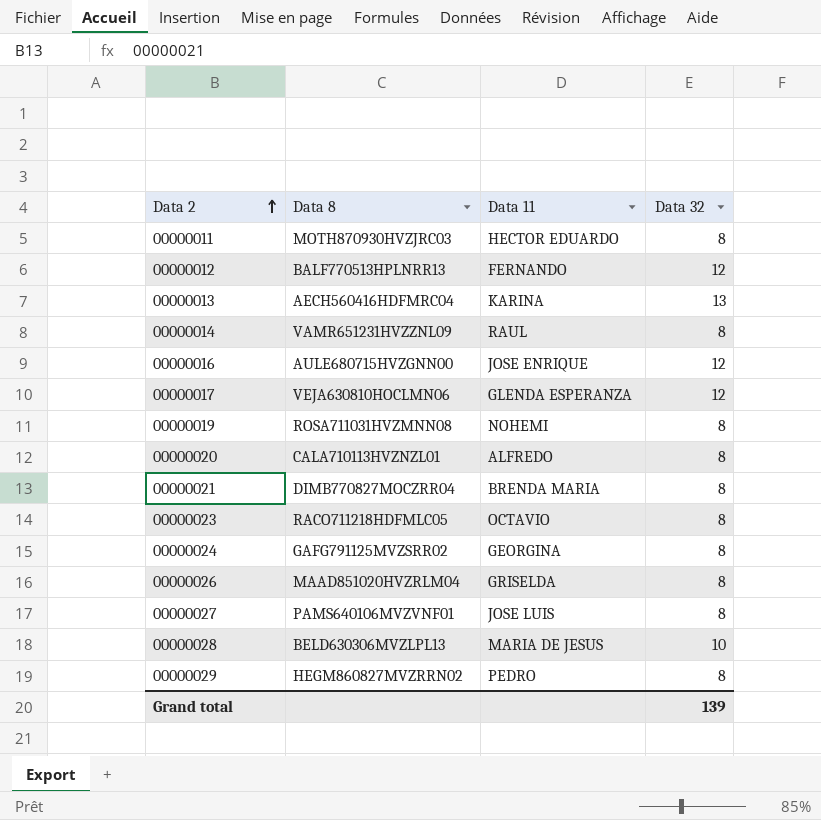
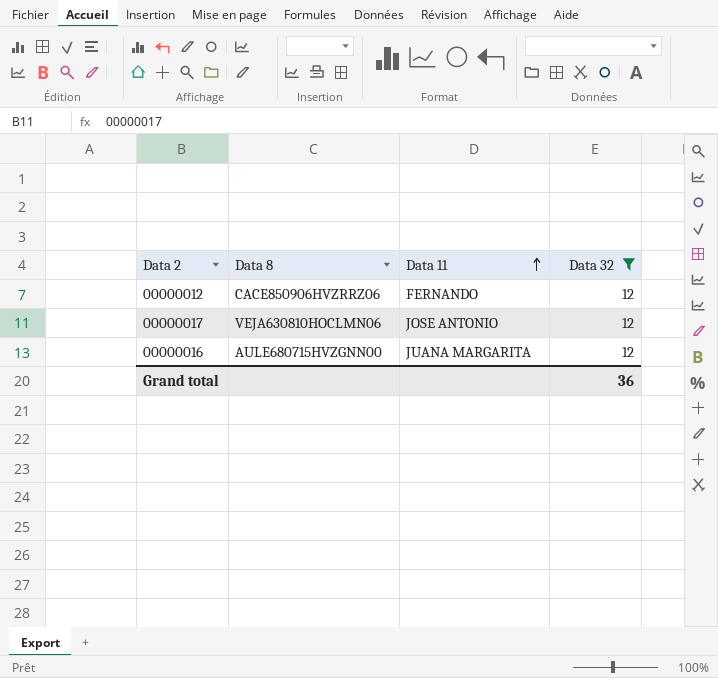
filter: none -> Data 32 = 12
row order: Data 2 ascending -> Data 11 ascending
00000012 | Data 8: BALF770513HPLNRR13 -> CACE850906HVZRRZ06
00000017 | Data 11: GLENDA ESPERANZA -> JOSE ANTONIO
00000016 | Data 11: JOSE ENRIQUE -> JUANA MARGARITA
Grand total | Data 32: 139 -> 36

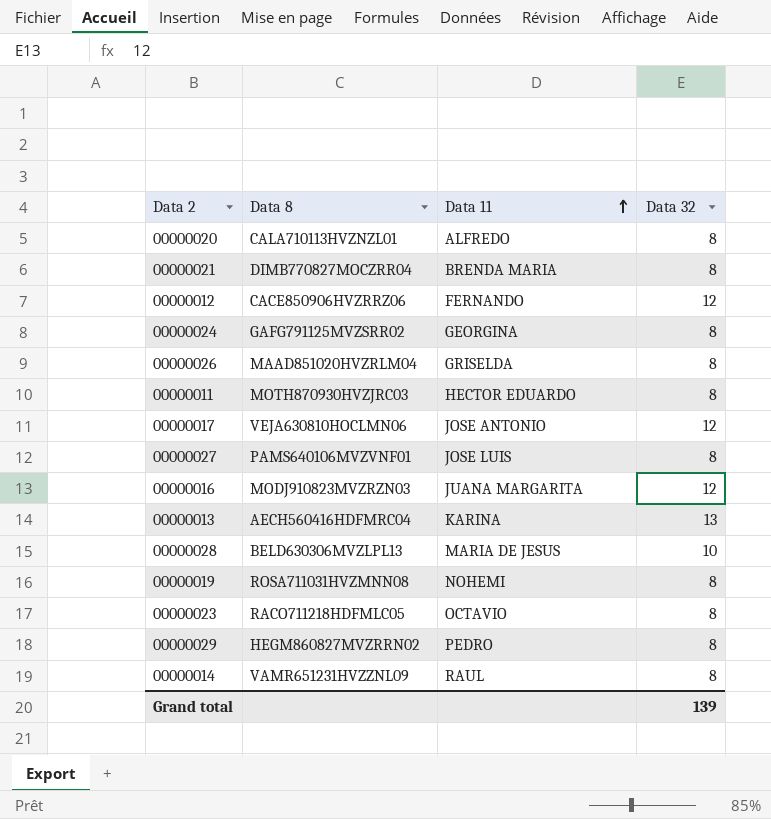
filter: Data 32 = 12 -> none
00000016 | Data 8: AULE680715HVZGNN00 -> MODJ910823MVZRZN03
Grand total | Data 32: 36 -> 139

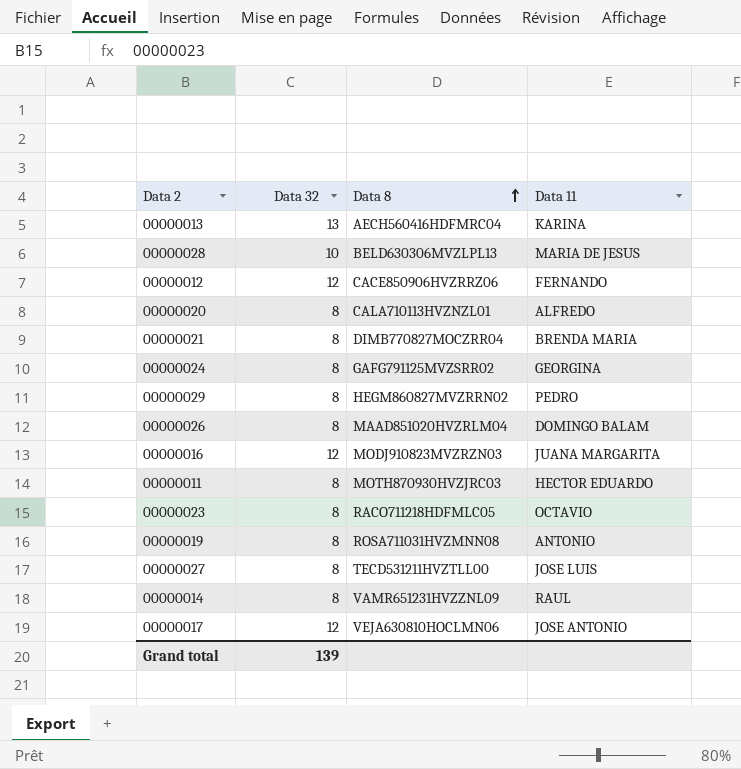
row order: Data 11 ascending -> Data 8 ascending
column Data 32 | position: 4 -> 2
00000026 | Data 11: GRISELDA -> DOMINGO BALAM
00000019 | Data 11: NOHEMI -> ANTONIO
00000027 | Data 8: PAMS640106MVZVNF01 -> TECD531211HVZTLL00

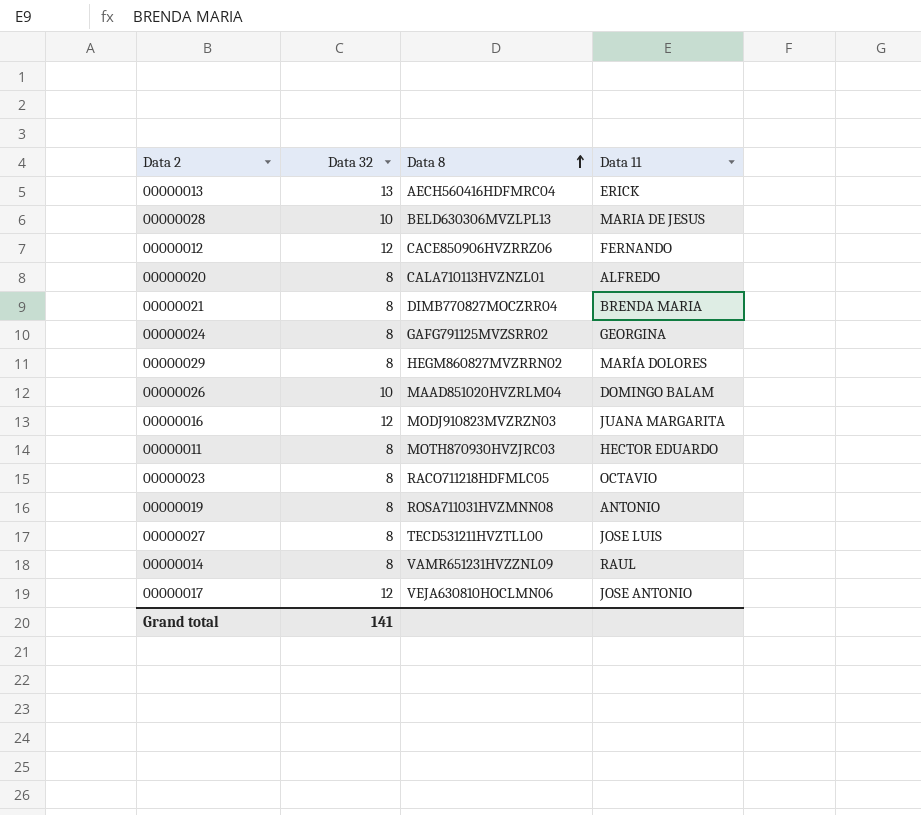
00000013 | Data 11: KARINA -> ERICK
00000029 | Data 11: PEDRO -> MARÍA DOLORES
00000026 | Data 32: 8 -> 10
Grand total | Data 32: 139 -> 141

